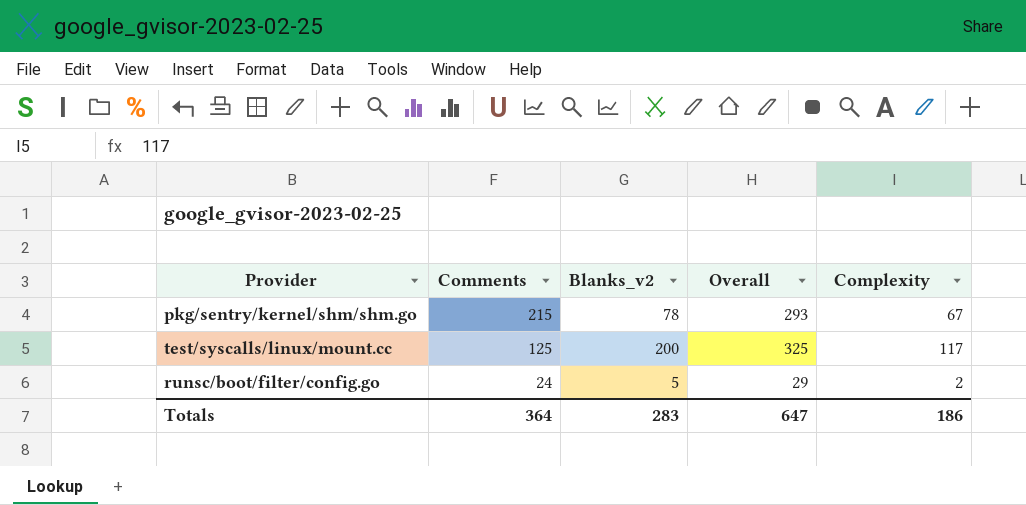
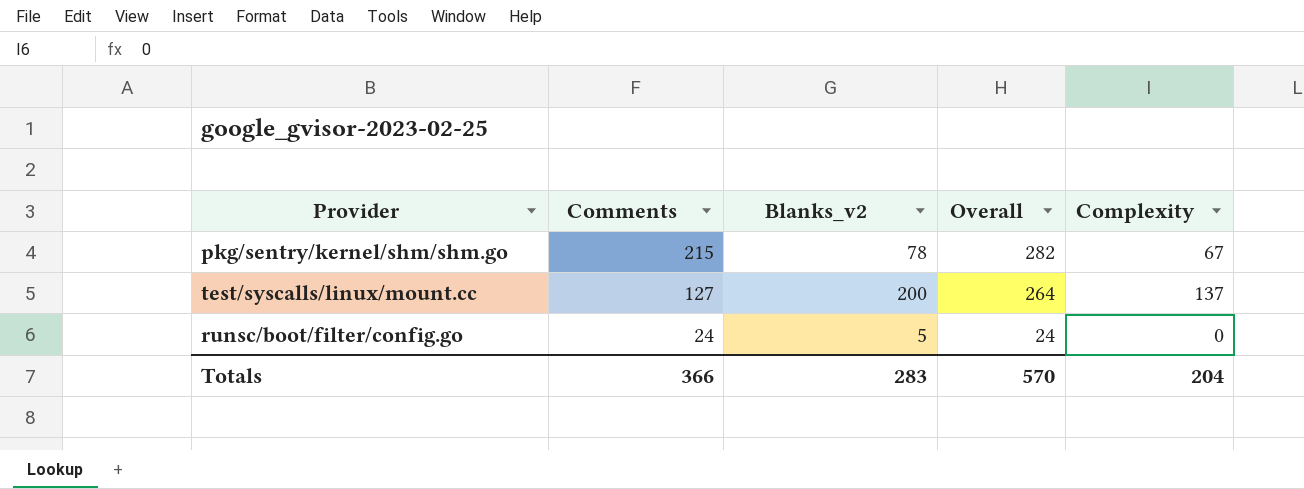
column Overall | formula: [Comments] + [Blanks_v2] -> [Comments] + [Complexity]
test/syscalls/linux/mount.cc | Comments: 125 -> 127
test/syscalls/linux/mount.cc | Complexity: 117 -> 137
runsc/boot/filter/config.go | Complexity: 2 -> 0
Totals | Comments: 364 -> 366
Totals | Overall: 647 -> 570
Totals | Complexity: 186 -> 204

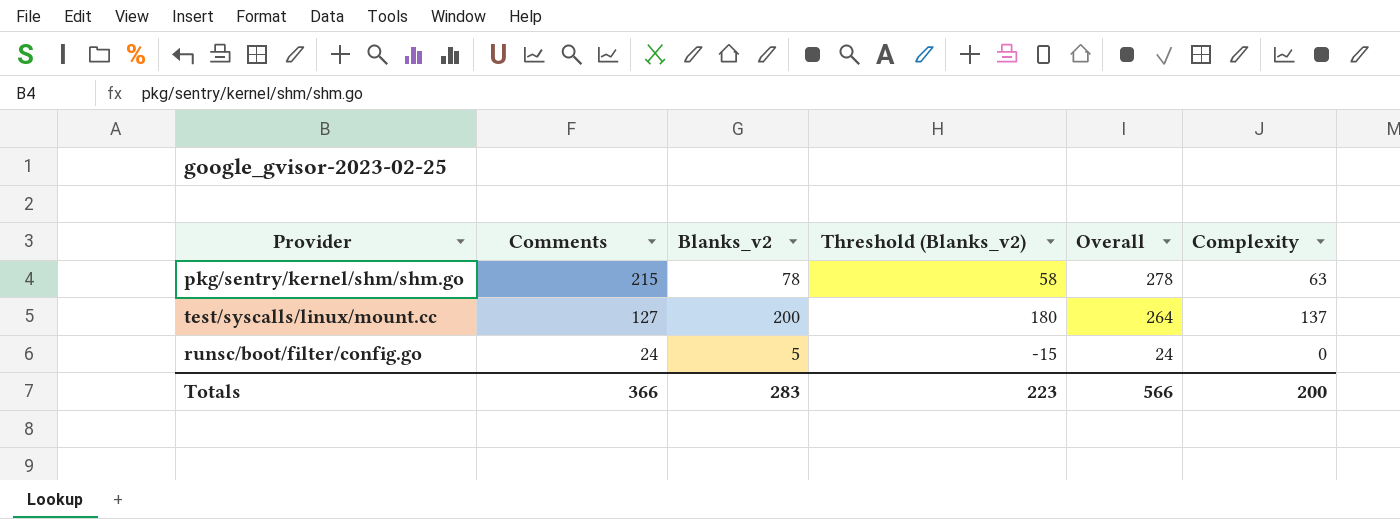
column Threshold (Blanks_v2) | formula: none -> [Blanks_v2] - 20
pkg/sentry/kernel/shm/shm.go | Overall: 282 -> 278
pkg/sentry/kernel/shm/shm.go | Complexity: 67 -> 63
Totals | Overall: 570 -> 566
Totals | Complexity: 204 -> 200

